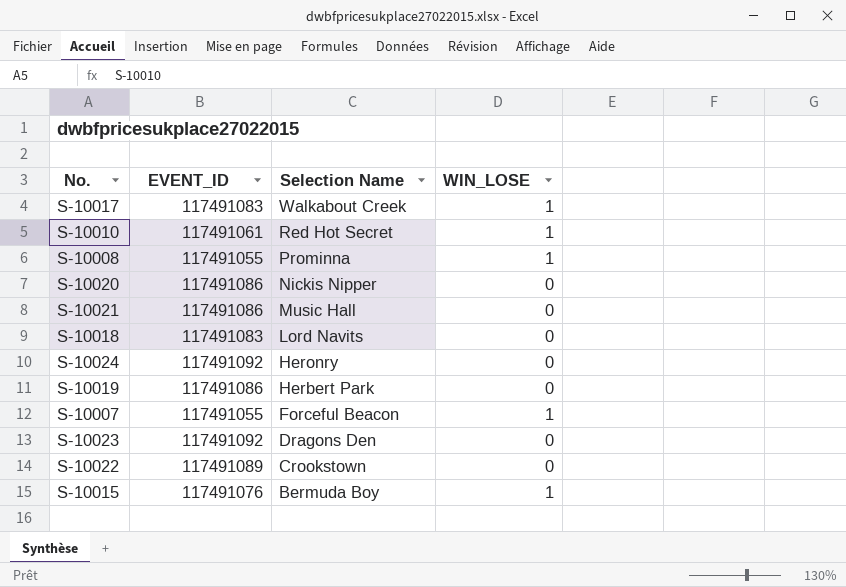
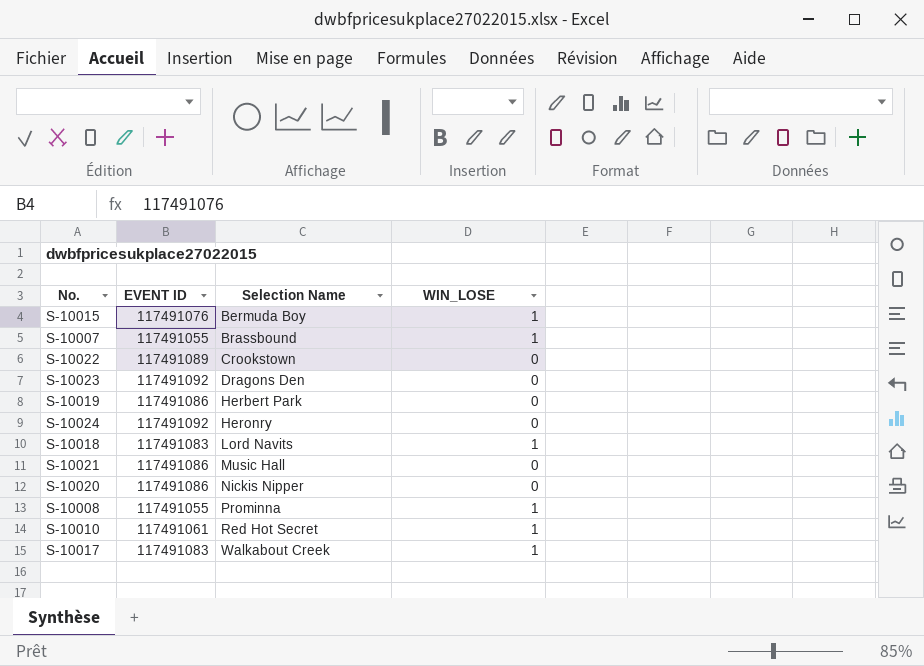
row order: Selection Name descending -> Selection Name ascending
column name: EVENT_ID -> EVENT ID
S-10007 | Selection Name: Forceful Beacon -> Brassbound
S-10018 | WIN_LOSE: 0 -> 1

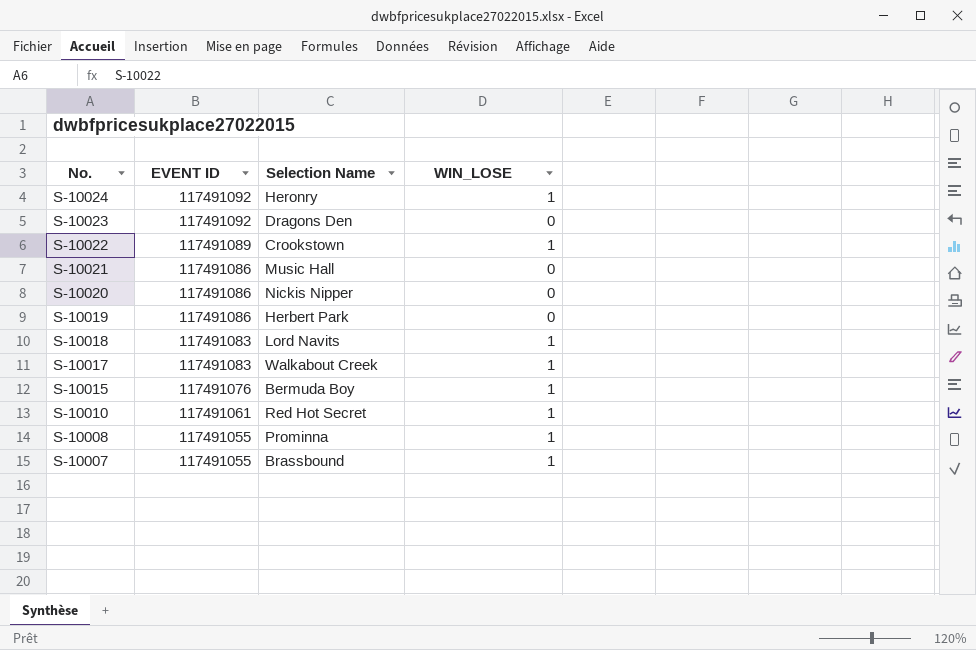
row order: Selection Name ascending -> No. descending
S-10024 | WIN_LOSE: 0 -> 1
S-10022 | WIN_LOSE: 0 -> 1

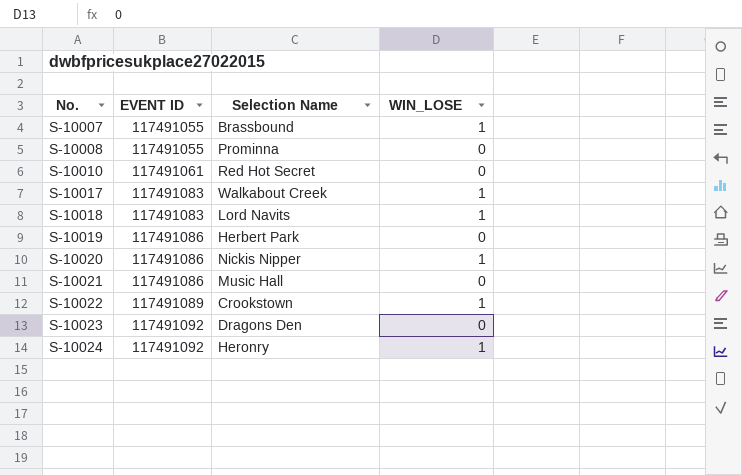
row order: No. descending -> No. ascending
row S-10015: 117491076 | Bermuda Boy | 1 -> none
S-10008 | WIN_LOSE: 1 -> 0
S-10010 | WIN_LOSE: 1 -> 0
S-10020 | WIN_LOSE: 0 -> 1

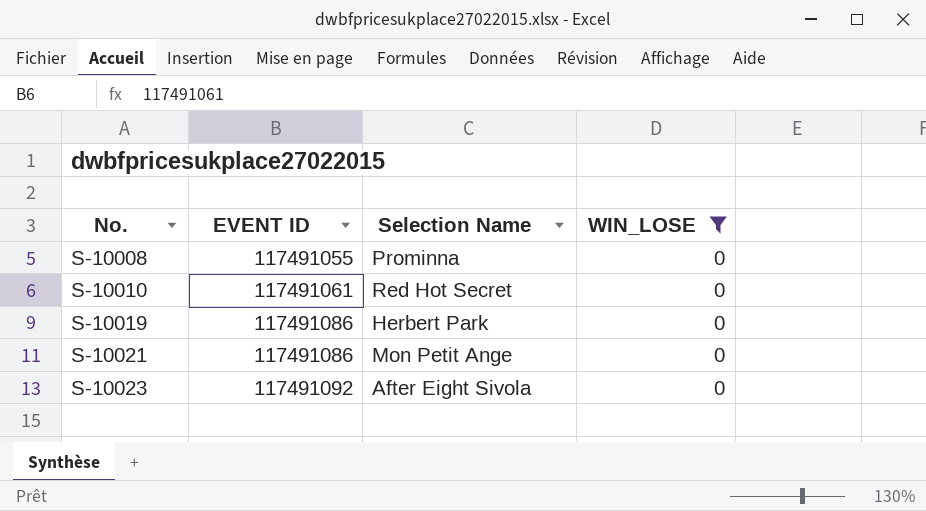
filter: none -> WIN_LOSE = 0
S-10021 | Selection Name: Music Hall -> Mon Petit Ange
S-10023 | Selection Name: Dragons Den -> After Eight Sivola

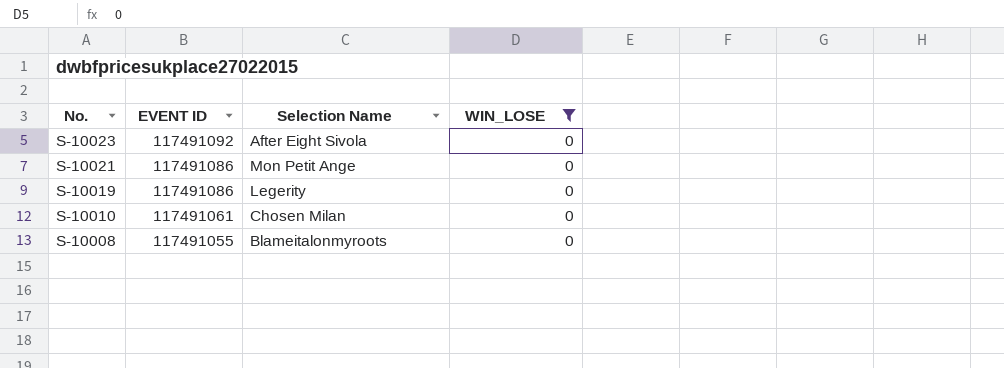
row order: No. ascending -> No. descending
S-10019 | Selection Name: Herbert Park -> Legerity
S-10010 | Selection Name: Red Hot Secret -> Chosen Milan
S-10008 | Selection Name: Prominna -> Blameitalonmyroots

